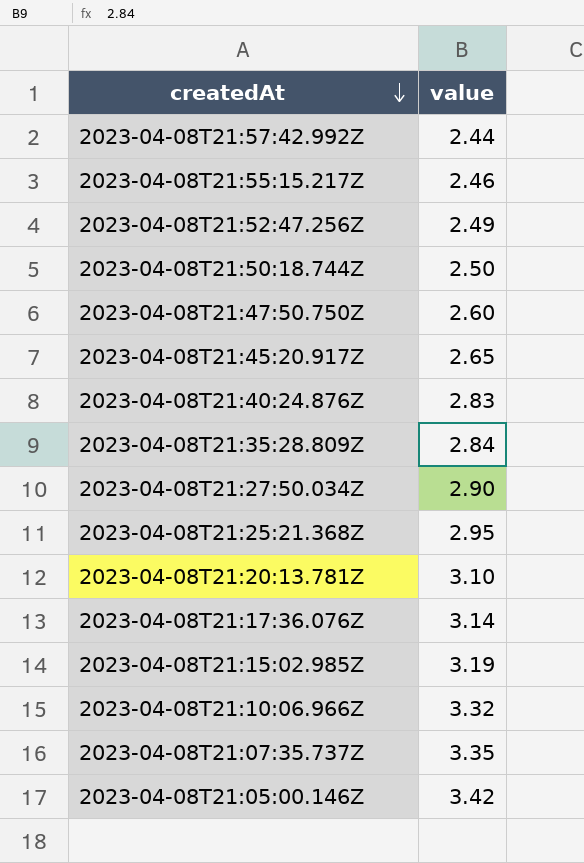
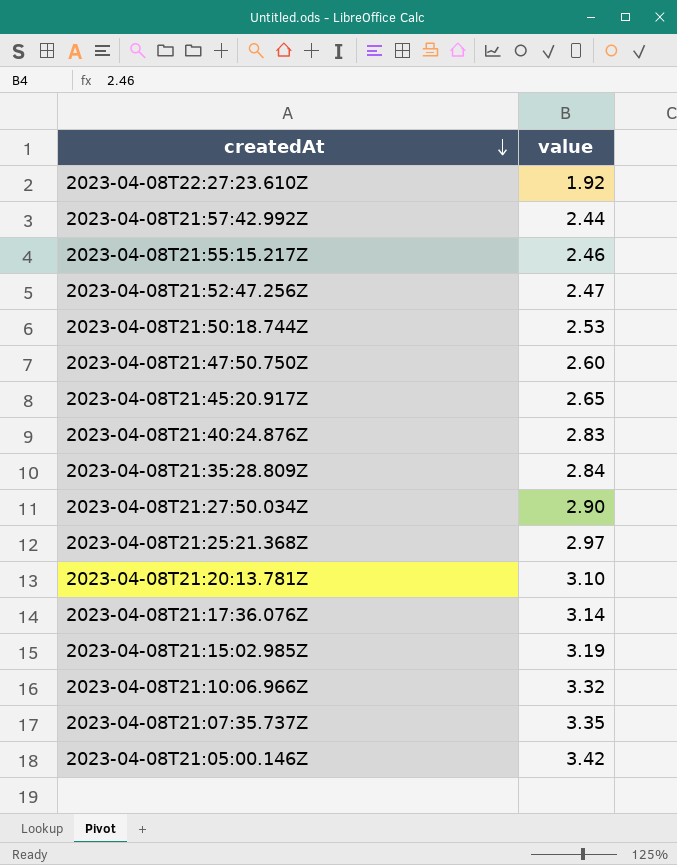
row 2023-04-08T22:27:23.610Z: none -> 1.92
2023-04-08T21:52:47.256Z | value: 2.49 -> 2.47
2023-04-08T21:50:18.744Z | value: 2.50 -> 2.53
2023-04-08T21:25:21.368Z | value: 2.95 -> 2.97

